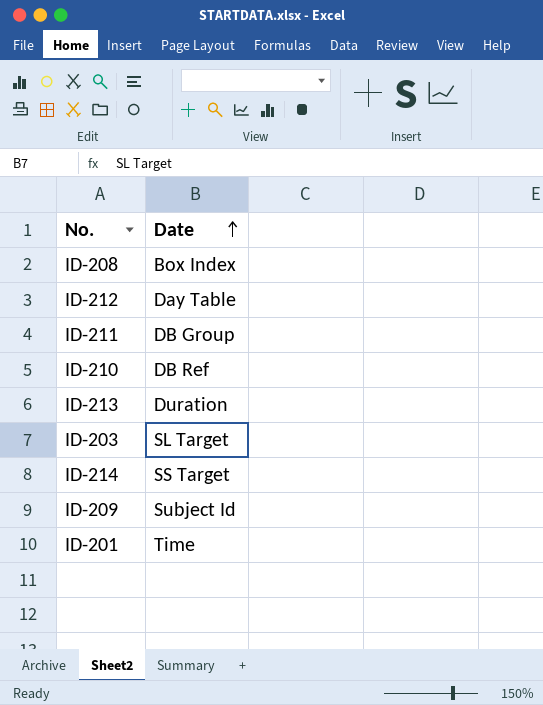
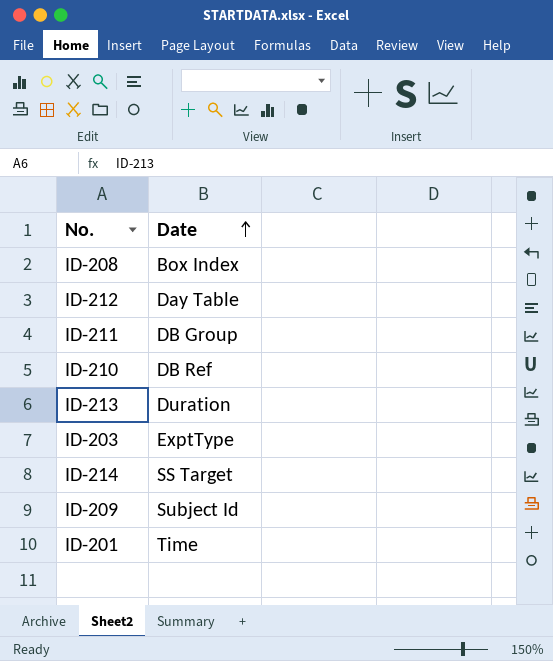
ID-203 | Date: SL Target -> ExptType

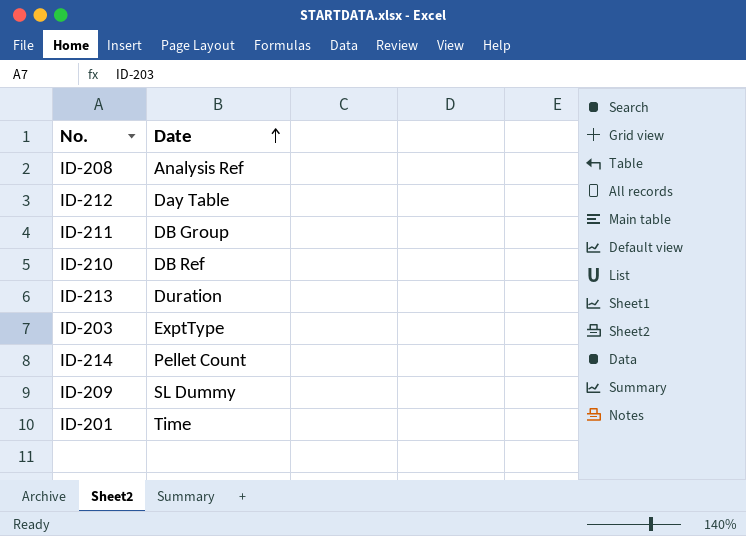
ID-208 | Date: Box Index -> Analysis Ref
ID-214 | Date: SS Target -> Pellet Count
ID-209 | Date: Subject Id -> SL Dummy

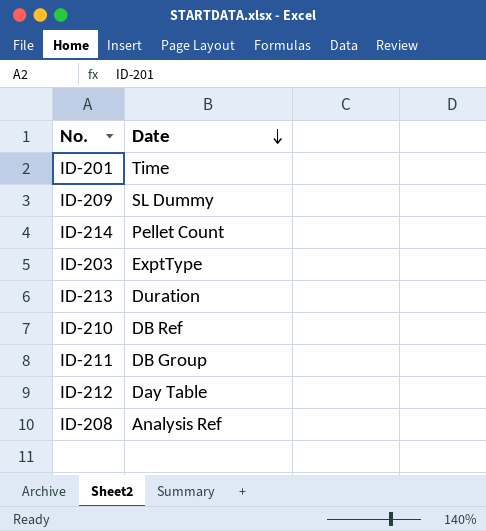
row order: Date ascending -> Date descending

